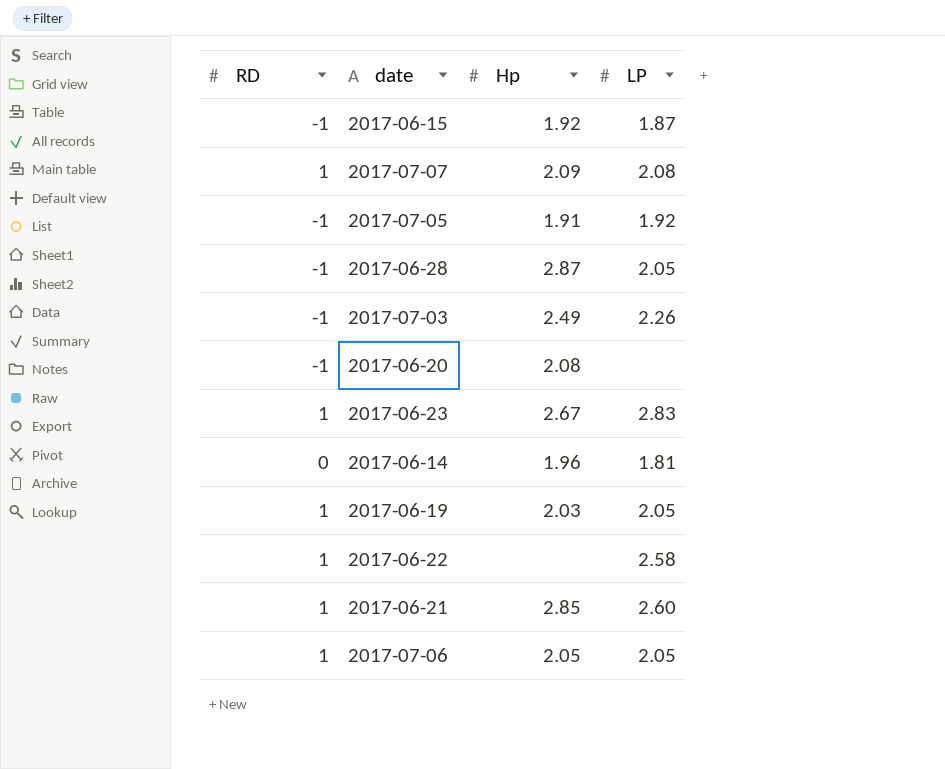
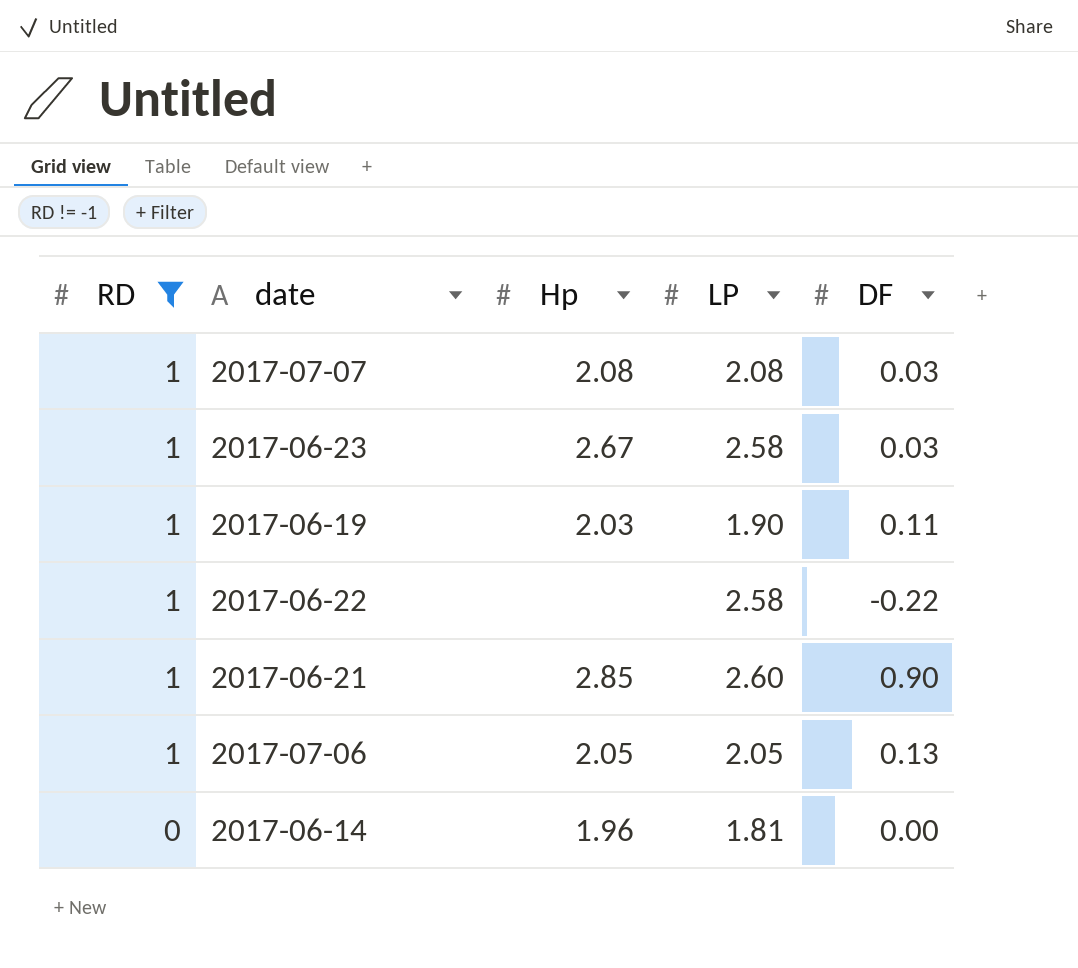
filter: none -> RD != -1
row order: none -> RD descending
column DF | position: none -> 5
2017-07-07 | Hp: 2.09 -> 2.08
2017-06-23 | LP: 2.83 -> 2.58
2017-06-19 | LP: 2.05 -> 1.90

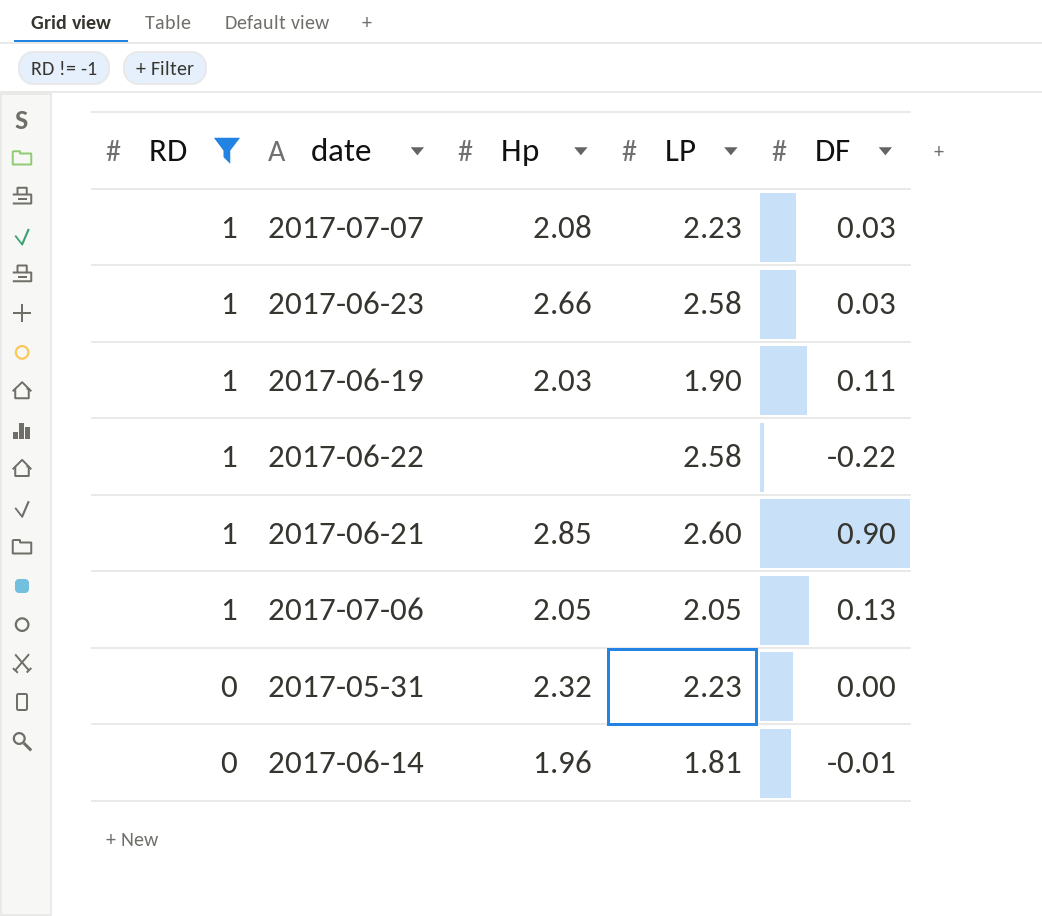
2017-07-07 | LP: 2.08 -> 2.23
2017-06-23 | Hp: 2.67 -> 2.66
row 2017-05-31: none -> 0 | 2.32 | 2.23 | 0.00
2017-06-14 | DF: 0.00 -> -0.01

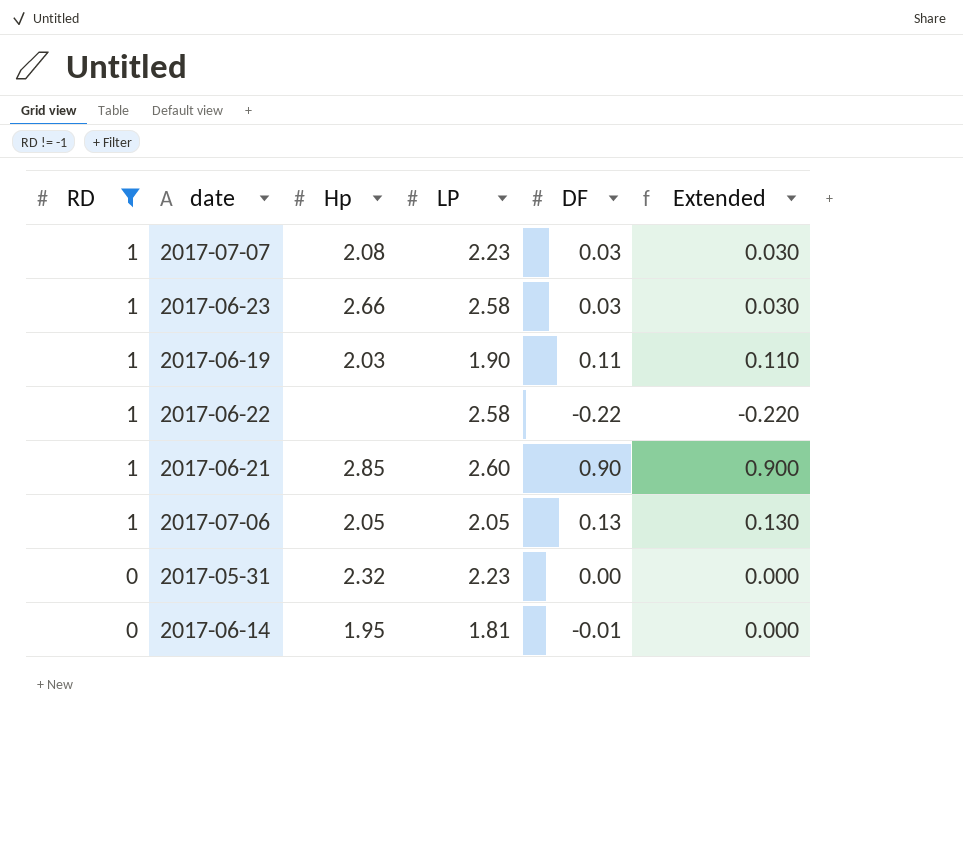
column Extended | formula: none -> [RD] * [DF]
2017-06-14 | Hp: 1.96 -> 1.95

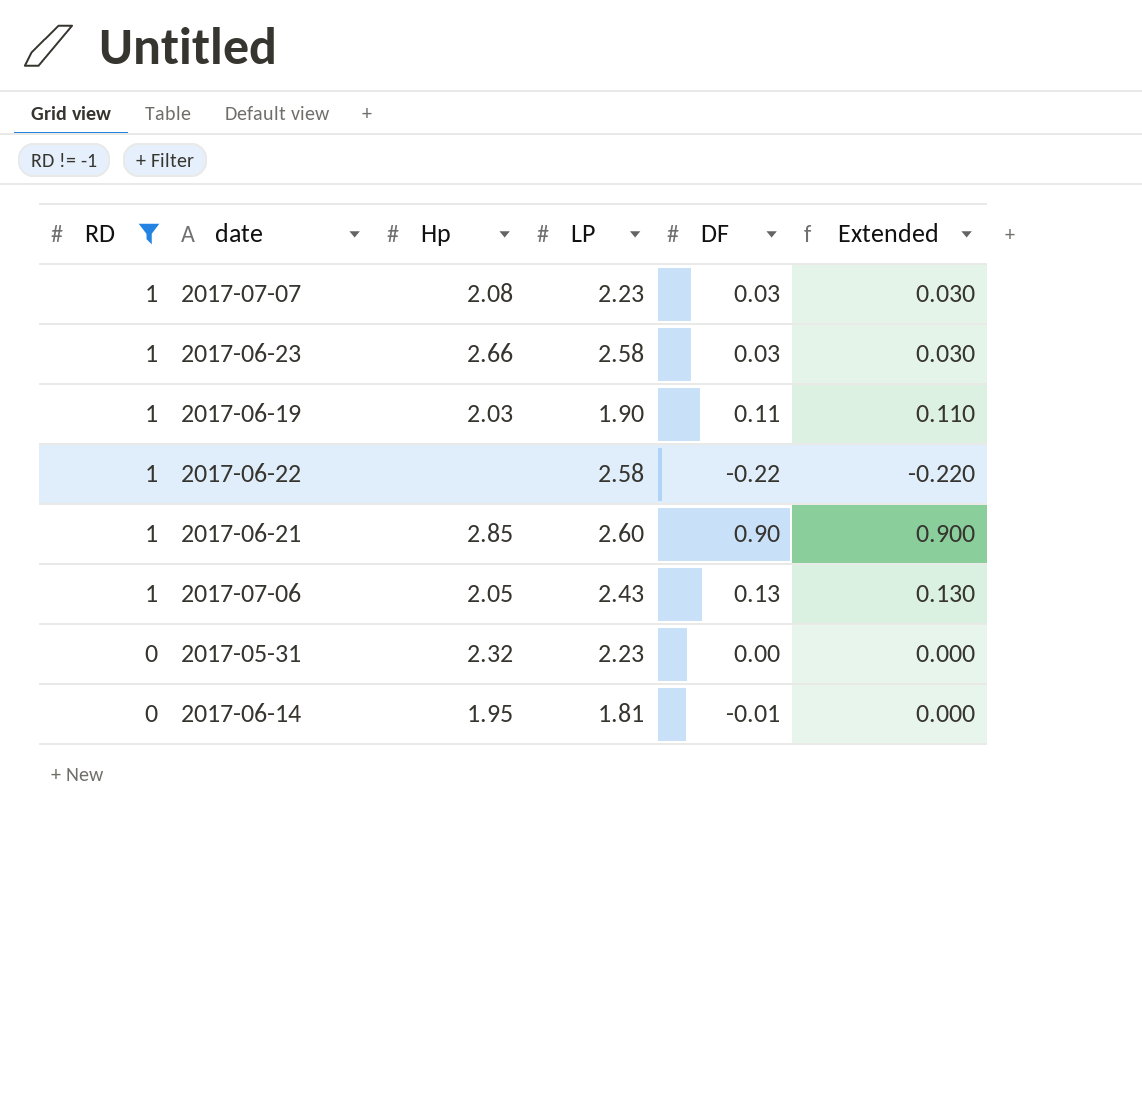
2017-07-06 | LP: 2.05 -> 2.43

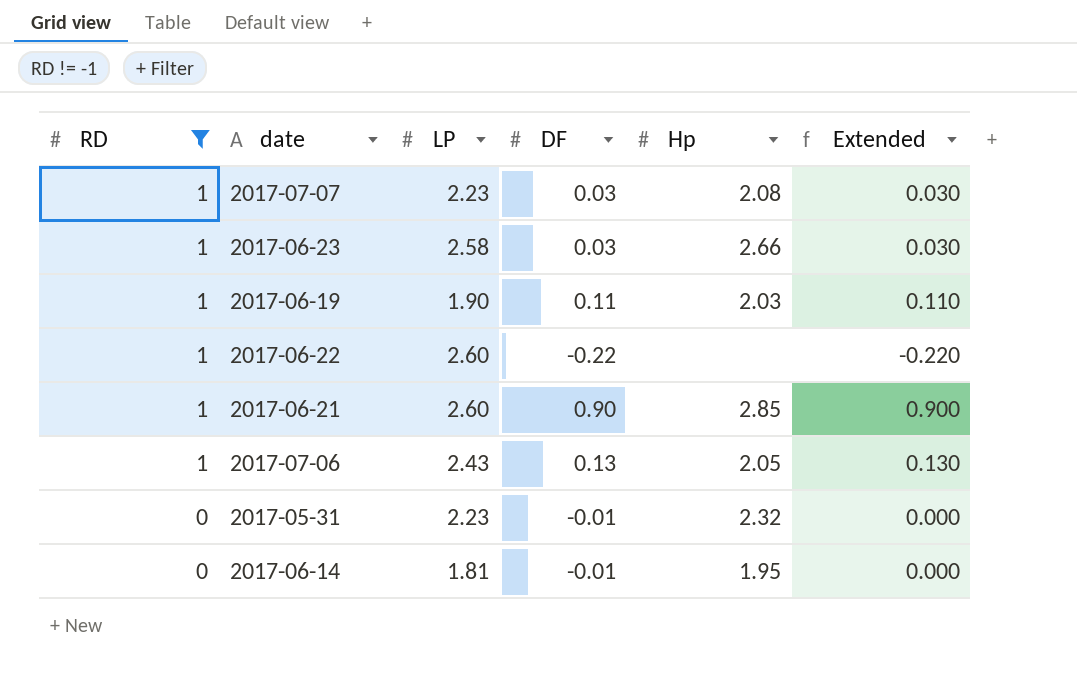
column Hp | position: 3 -> 5
2017-06-22 | LP: 2.58 -> 2.60
2017-05-31 | DF: 0.00 -> -0.01

